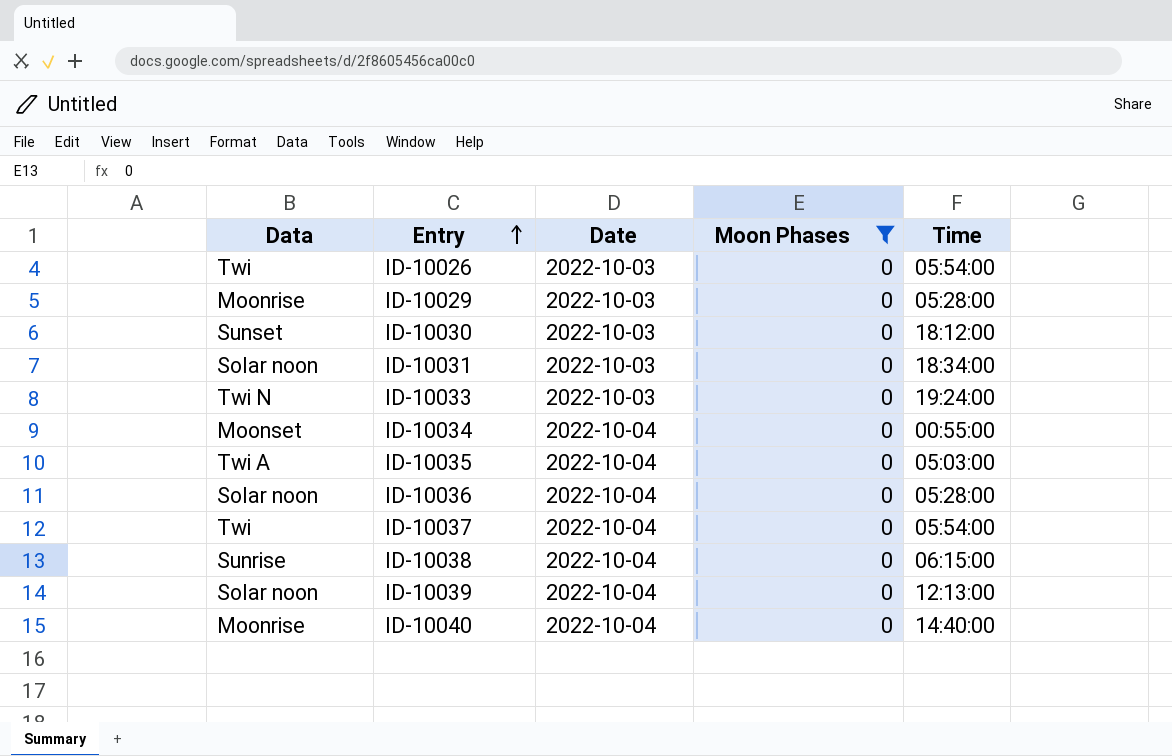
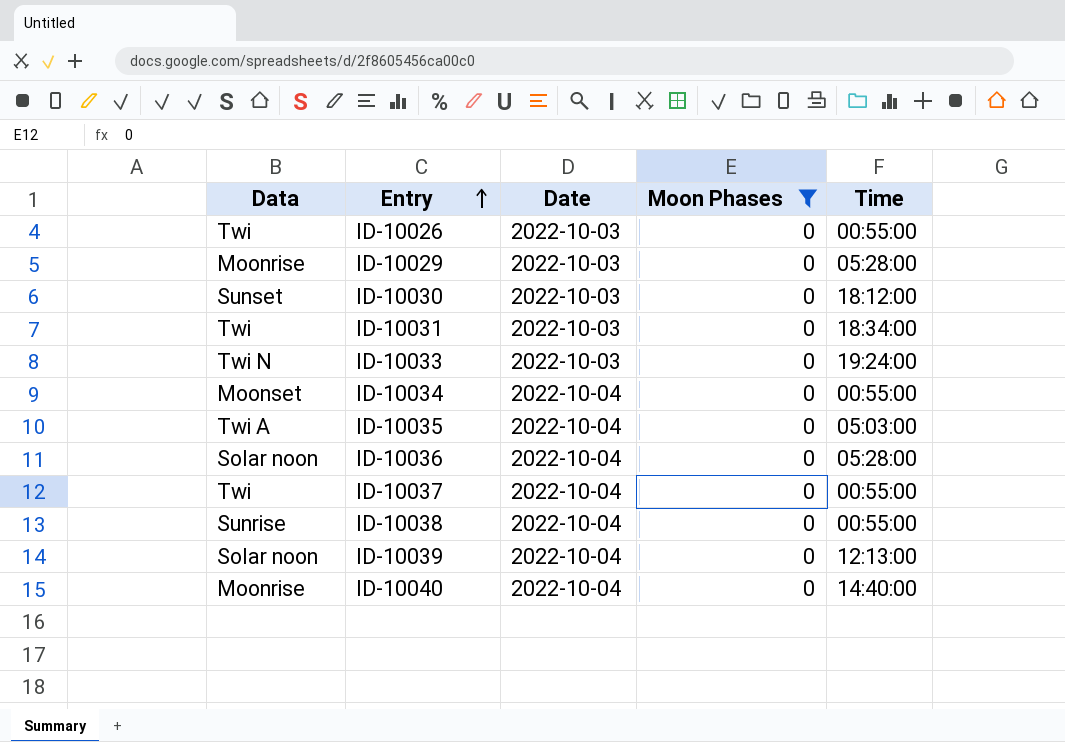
ID-10026 | Time: 05:54:00 -> 00:55:00
ID-10031 | Data: Solar noon -> Twi
ID-10037 | Time: 05:54:00 -> 00:55:00
ID-10038 | Time: 06:15:00 -> 00:55:00

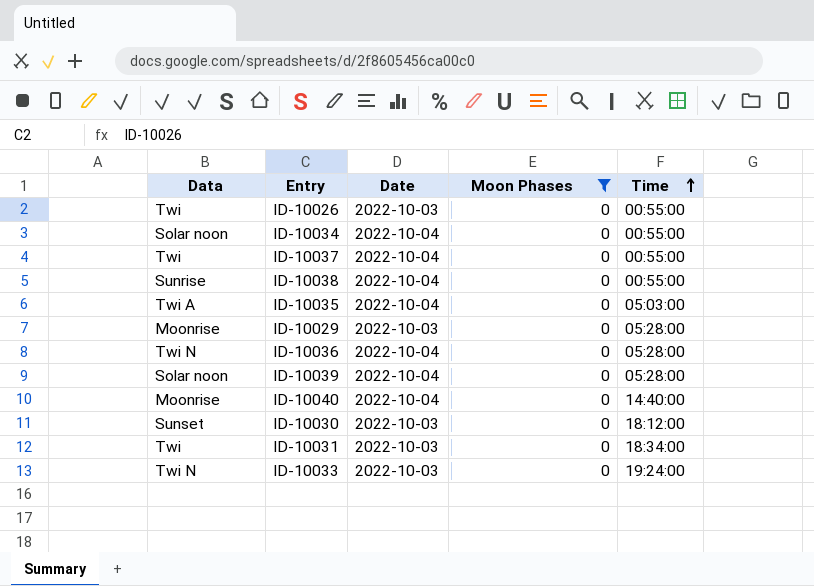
row order: Entry ascending -> Time ascending
ID-10034 | Data: Moonset -> Solar noon
ID-10036 | Data: Solar noon -> Twi N
ID-10039 | Time: 12:13:00 -> 05:28:00

